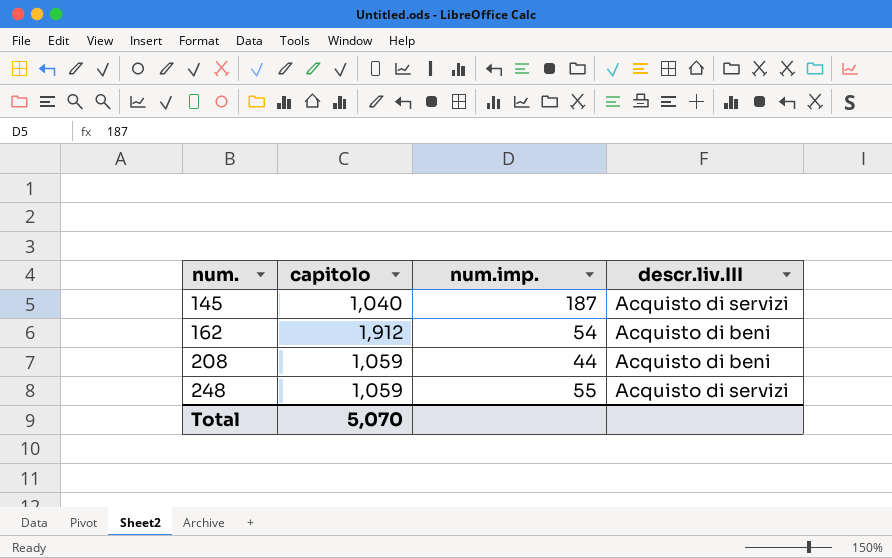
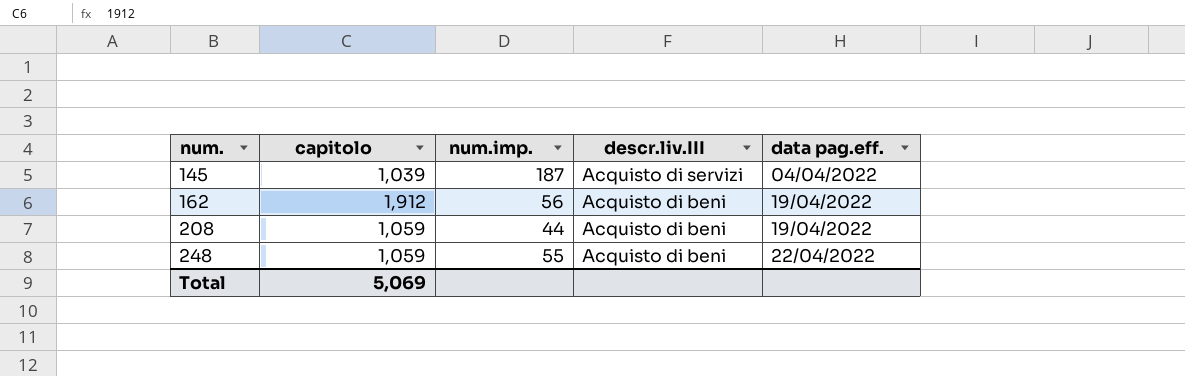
column data pag.eff. | position: none -> 5
145 | capitolo: 1,040 -> 1,039
162 | num.imp.: 54 -> 56
248 | descr.liv.III: Acquisto di servizi -> Acquisto di beni
Total | capitolo: 5,070 -> 5,069

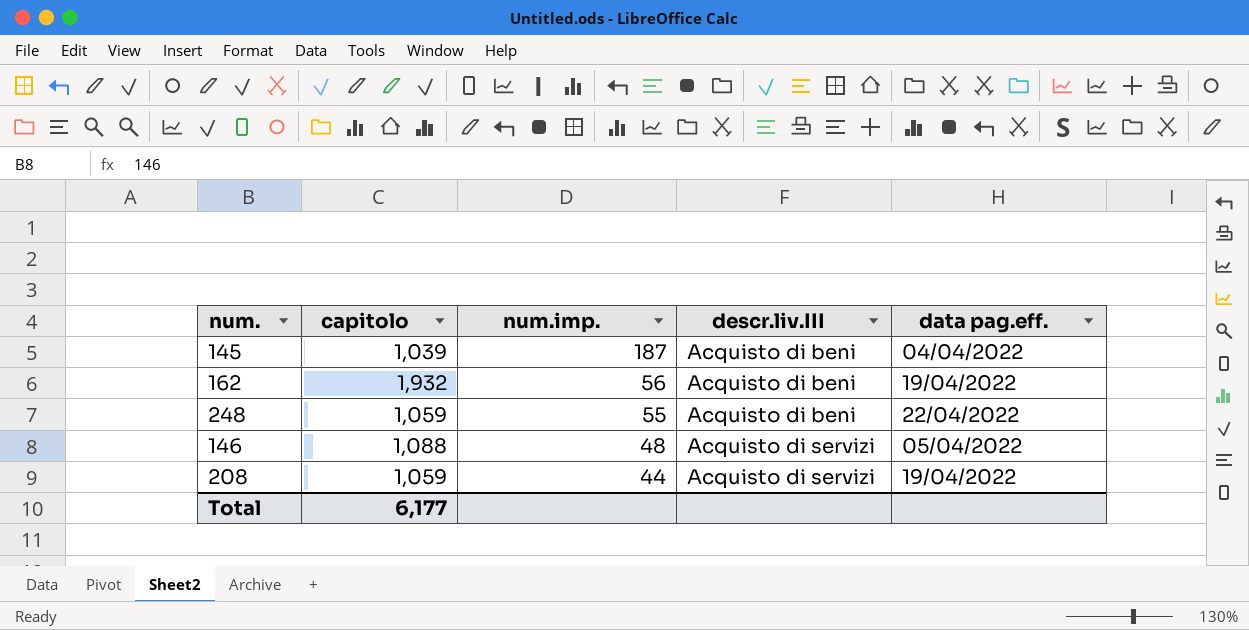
row order: num. ascending -> num.imp. descending
145 | descr.liv.III: Acquisto di servizi -> Acquisto di beni
162 | capitolo: 1,912 -> 1,932
row 146: none -> 1,088 | 48 | Acquisto di servizi | 05/04/2022
208 | descr.liv.III: Acquisto di beni -> Acquisto di servizi
Total | capitolo: 5,069 -> 6,177

